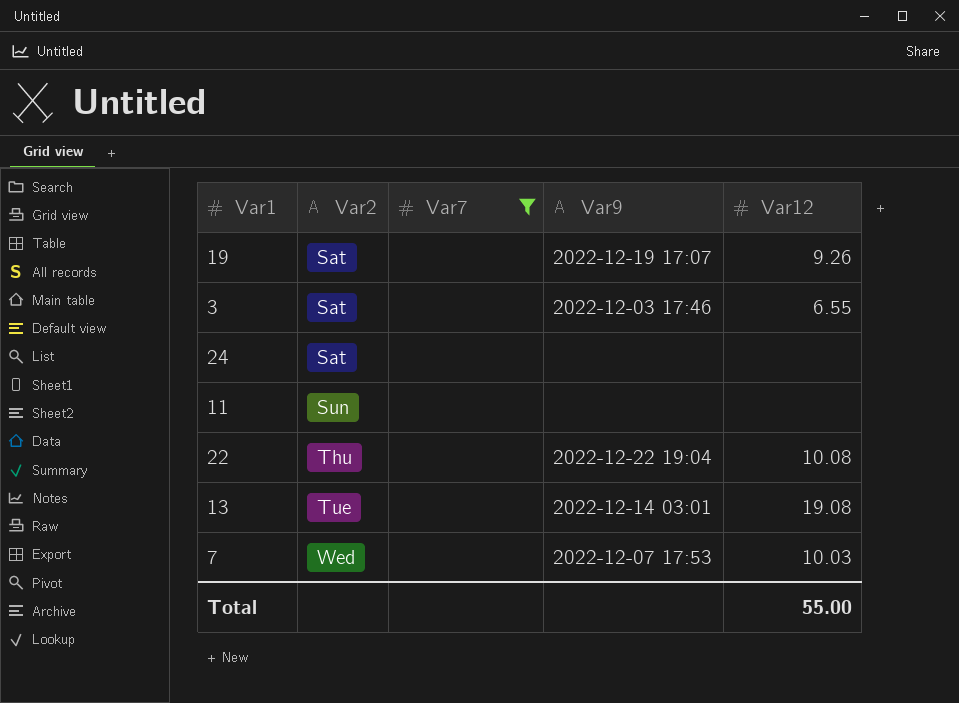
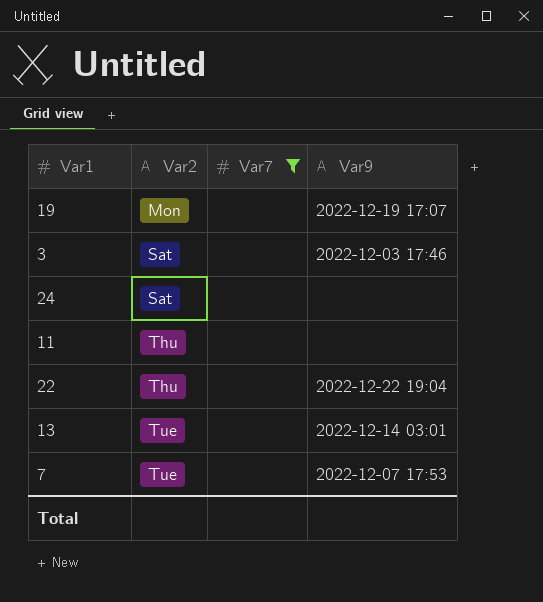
column Var12 | position: 5 -> none
19 | Var2: Sat -> Mon
11 | Var2: Sun -> Thu
7 | Var2: Wed -> Tue

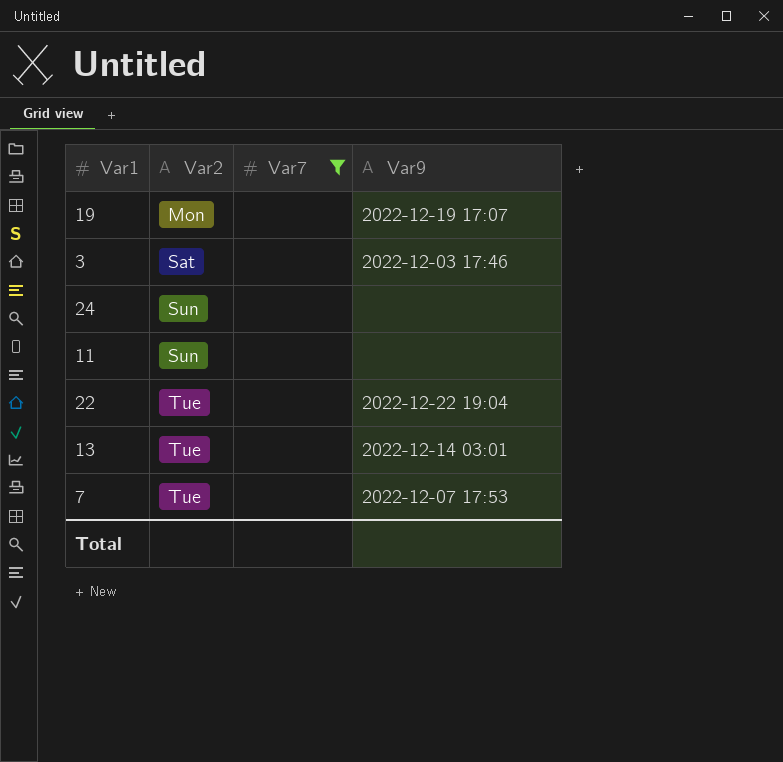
24 | Var2: Sat -> Sun
11 | Var2: Thu -> Sun
22 | Var2: Thu -> Tue

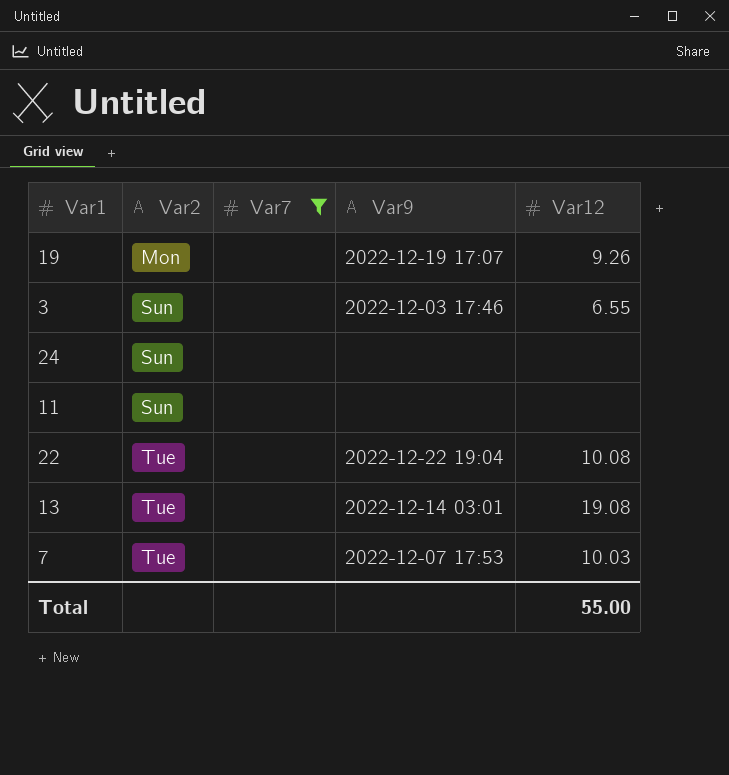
column Var12 | position: none -> 5
3 | Var2: Sat -> Sun

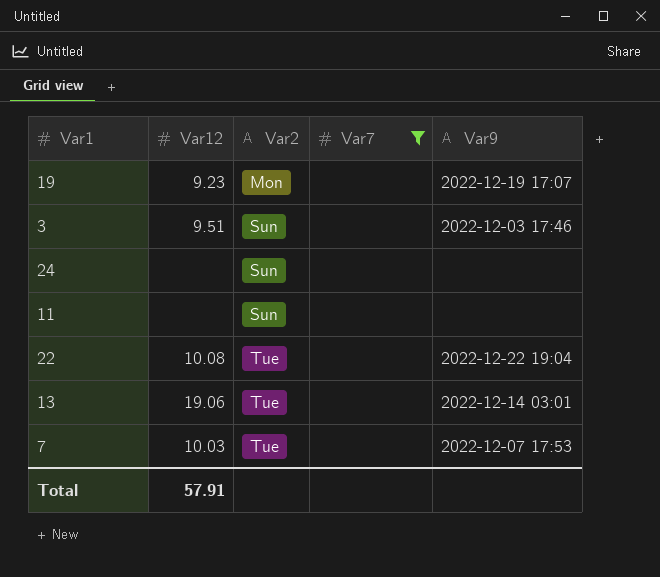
column Var12 | position: 5 -> 2
19 | Var12: 9.26 -> 9.23
3 | Var12: 6.55 -> 9.51
13 | Var12: 19.08 -> 19.06
Total | Var12: 55.00 -> 57.91

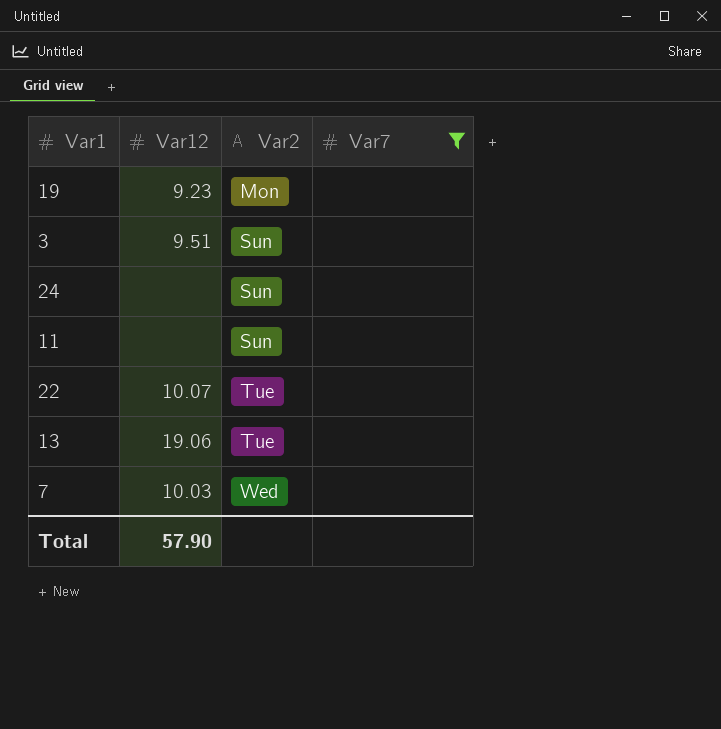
column Var9 | position: 5 -> none
22 | Var12: 10.08 -> 10.07
7 | Var2: Tue -> Wed
Total | Var12: 57.91 -> 57.90

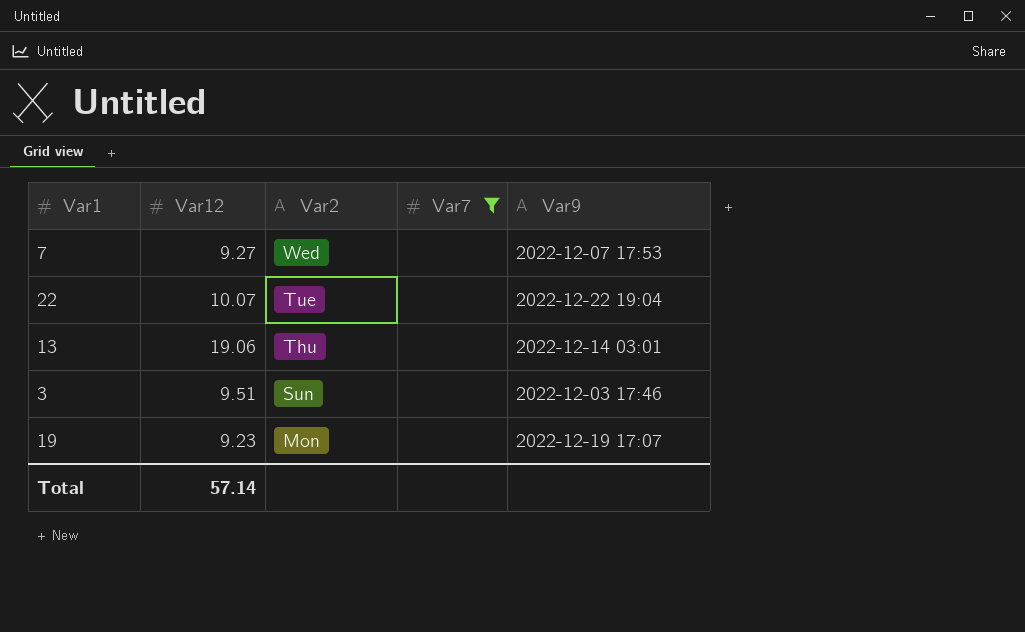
row order: Var2 ascending -> Var2 descending
column Var9 | position: none -> 5
row 24: none | Sun | none -> none
row 11: none | Sun | none -> none
7 | Var12: 10.03 -> 9.27
13 | Var2: Tue -> Thu
Total | Var12: 57.90 -> 57.14

